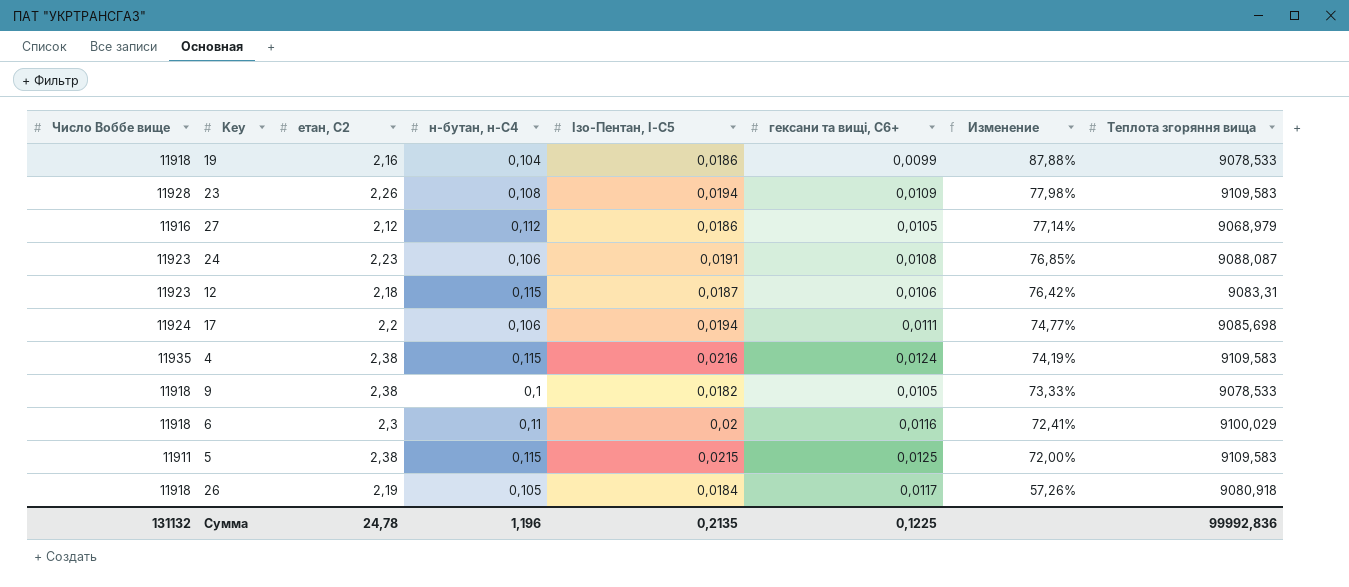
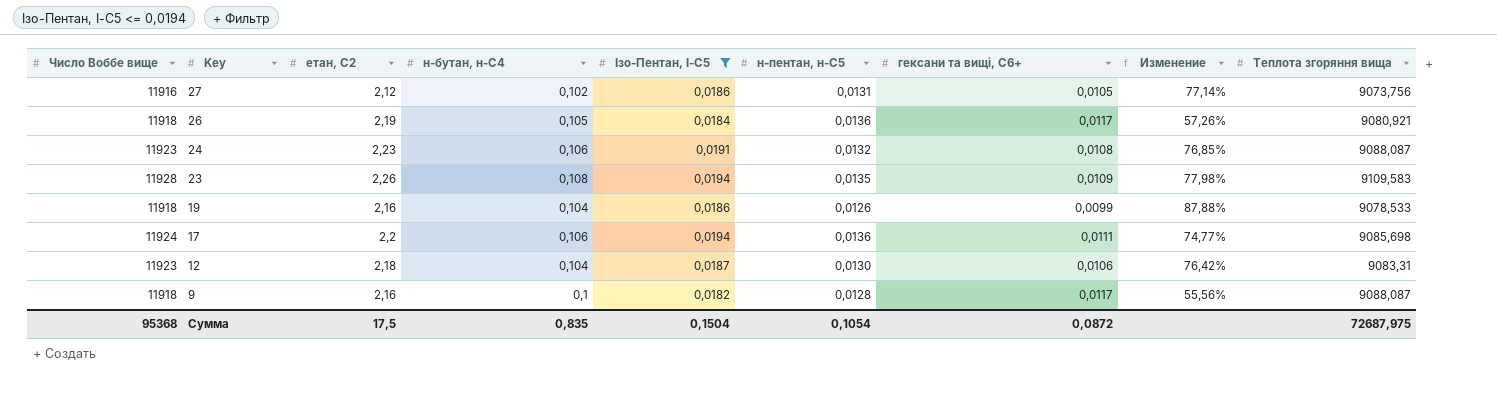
filter: none -> Ізо-Пентан, І-С5 <= 0,0194
row order: Изменение descending -> Key descending
column н-пентан, н-С5 | position: none -> 6
27 | н-бутан, н-С4: 0,112 -> 0,102
27 | Теплота згоряння вища: 9068,979 -> 9073,756
26 | Теплота згоряння вища: 9080,918 -> 9080,921
12 | н-бутан, н-С4: 0,115 -> 0,104
9 | етан, С2: 2,38 -> 2,16
9 | гексани та вищі, С6+: 0,0105 -> 0,0117
9 | Изменение: 73,33% -> 55,56%
9 | Теплота згоряння вища: 9078,533 -> 9088,087
Сумма | Число Воббе вище: 131132 -> 95368
Сумма | етан, С2: 24,78 -> 17,5
Сумма | н-бутан, н-С4: 1,196 -> 0,835
Сумма | Ізо-Пентан, І-С5: 0,2135 -> 0,1504
Сумма | гексани та вищі, С6+: 0,1225 -> 0,0872
Сумма | Теплота згоряння вища: 99992,836 -> 72687,975

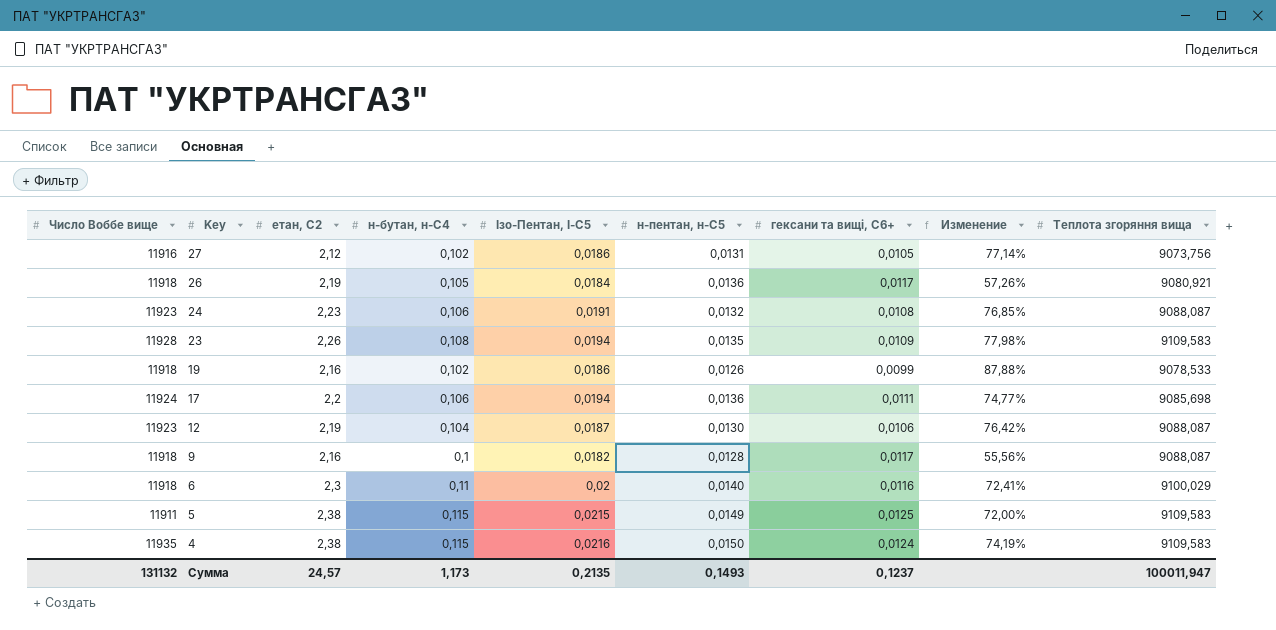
filter: Ізо-Пентан, І-С5 <= 0,0194 -> none
19 | н-бутан, н-С4: 0,104 -> 0,102
12 | етан, С2: 2,18 -> 2,19
12 | Теплота згоряння вища: 9083,31 -> 9088,087
Сумма | Число Воббе вище: 95368 -> 131132
Сумма | етан, С2: 17,5 -> 24,57
Сумма | н-бутан, н-С4: 0,835 -> 1,173
Сумма | Ізо-Пентан, І-С5: 0,1504 -> 0,2135
Сумма | н-пентан, н-С5: 0,1054 -> 0,1493
Сумма | гексани та вищі, С6+: 0,0872 -> 0,1237
Сумма | Теплота згоряння вища: 72687,975 -> 100011,947

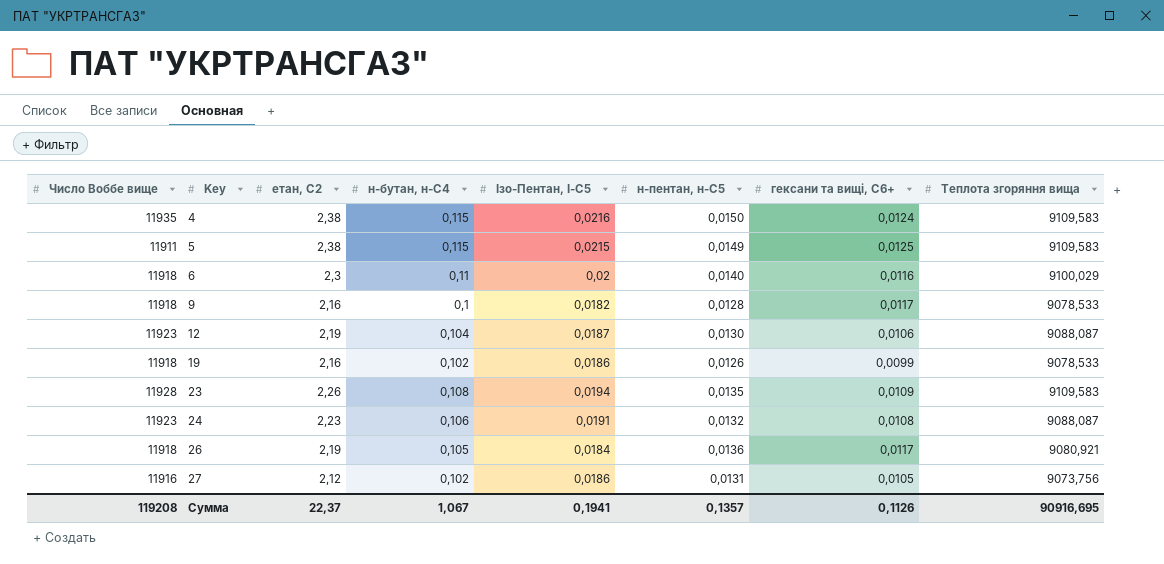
row order: Key descending -> Key ascending
column Изменение | formula: ([Ізо-Пентан, І-С5] - [гексани та вищі, С6+]) / [гексани та вищі, С6+] -> none
row 17: 11924 | 2,2 | 0,106 | 0,0194 | 0,0136 | 0,0111 | 74,77% | 9085,698 -> none
9 | Теплота згоряння вища: 9088,087 -> 9078,533
Сумма | Число Воббе вище: 131132 -> 119208
Сумма | етан, С2: 24,57 -> 22,37
Сумма | н-бутан, н-С4: 1,173 -> 1,067
Сумма | Ізо-Пентан, І-С5: 0,2135 -> 0,1941
Сумма | н-пентан, н-С5: 0,1493 -> 0,1357
Сумма | гексани та вищі, С6+: 0,1237 -> 0,1126
Сумма | Теплота згоряння вища: 100011,947 -> 90916,695

